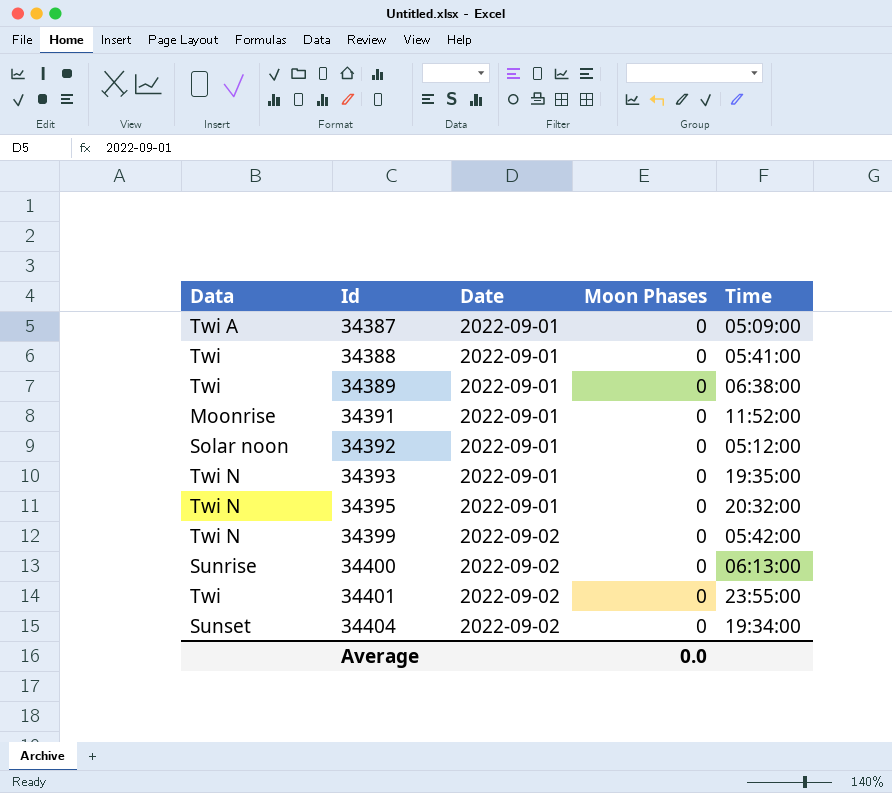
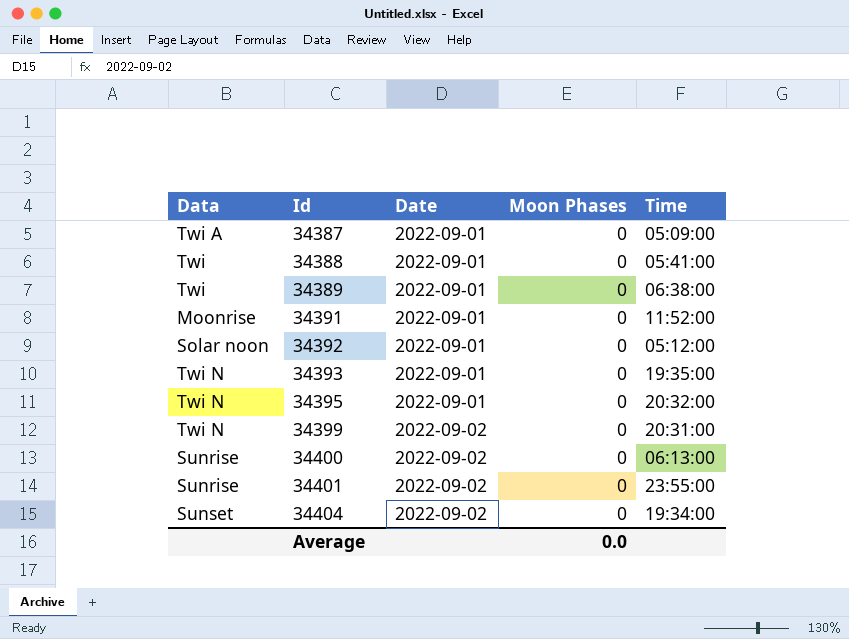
34399 | Time: 05:42:00 -> 20:31:00
34401 | Data: Twi -> Sunrise

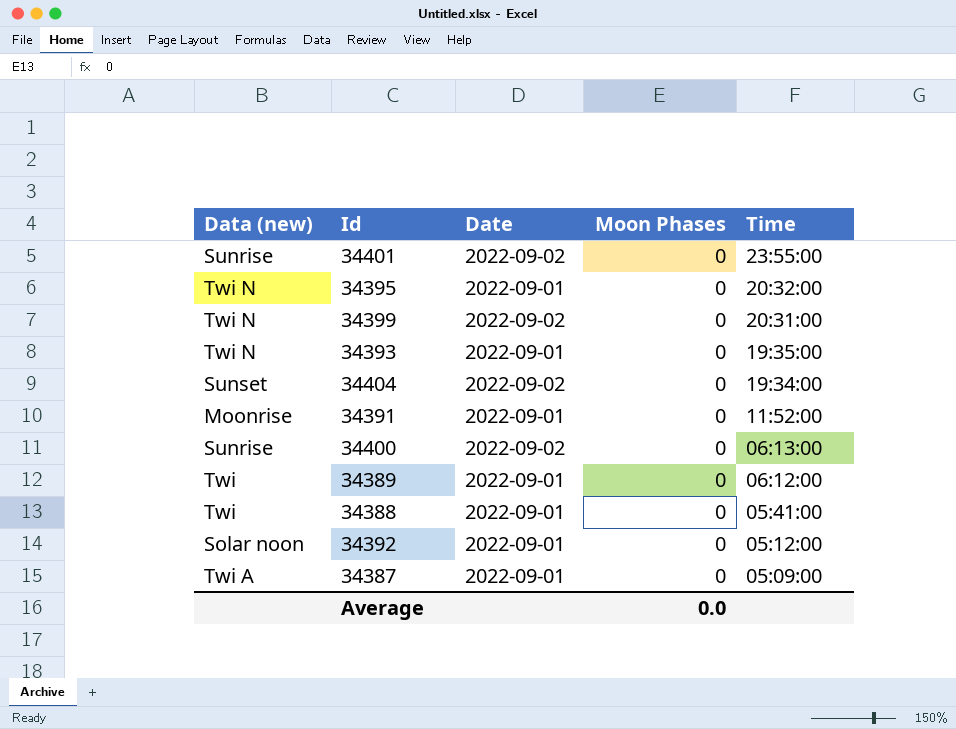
row order: Id ascending -> Time descending
column name: Data -> Data (new)
34389 | Time: 06:38:00 -> 06:12:00

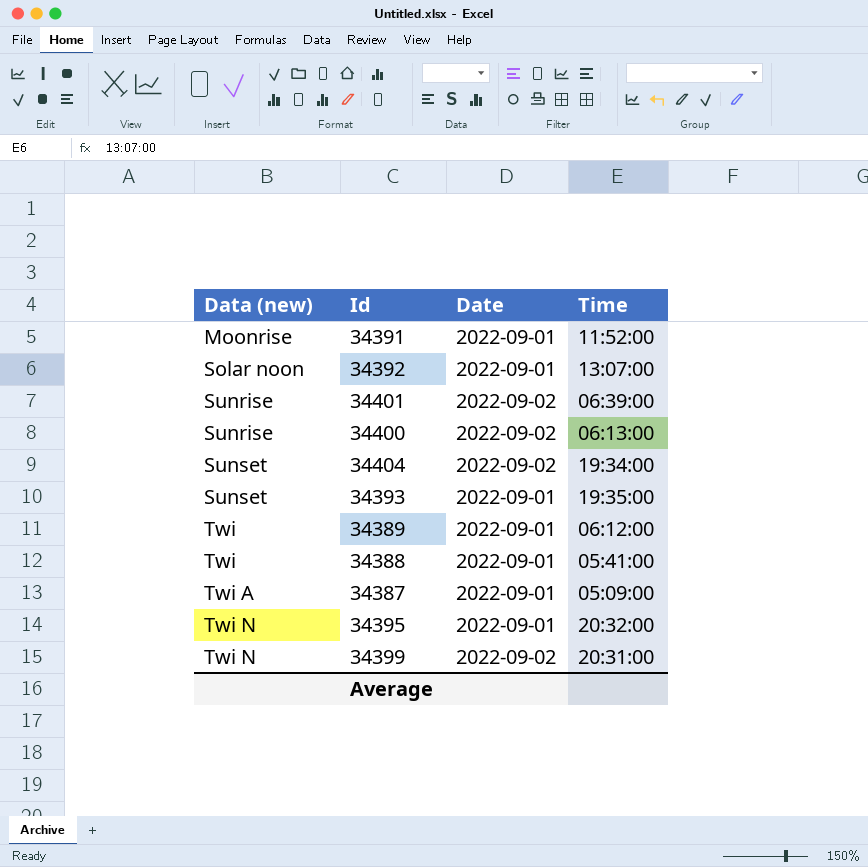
row order: Time descending -> Data (new) ascending
column Moon Phases | position: 4 -> none
34392 | Time: 05:12:00 -> 13:07:00
34401 | Time: 23:55:00 -> 06:39:00
34393 | Data (new): Twi N -> Sunset

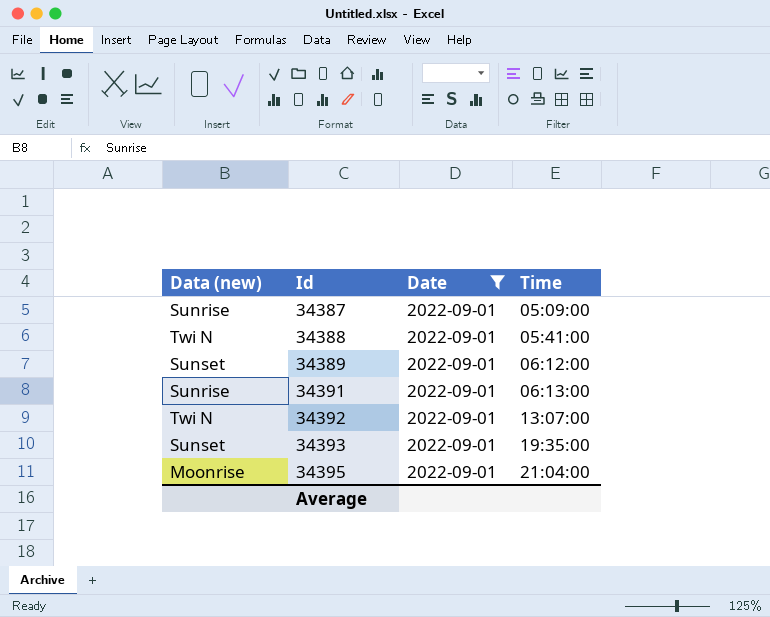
filter: none -> Date = 2022-09-01
row order: Data (new) ascending -> Id ascending
34387 | Data (new): Twi A -> Sunrise
34388 | Data (new): Twi -> Twi N
34389 | Data (new): Twi -> Sunset
34391 | Data (new): Moonrise -> Sunrise
34391 | Time: 11:52:00 -> 06:13:00
34392 | Data (new): Solar noon -> Twi N
34395 | Data (new): Twi N -> Moonrise
34395 | Time: 20:32:00 -> 21:04:00

